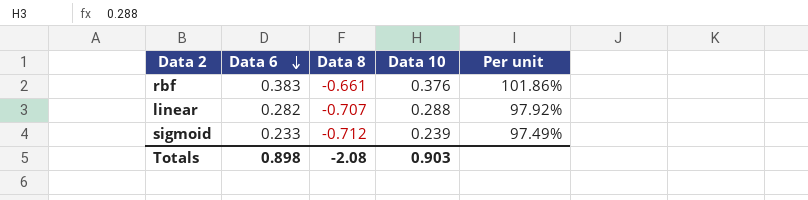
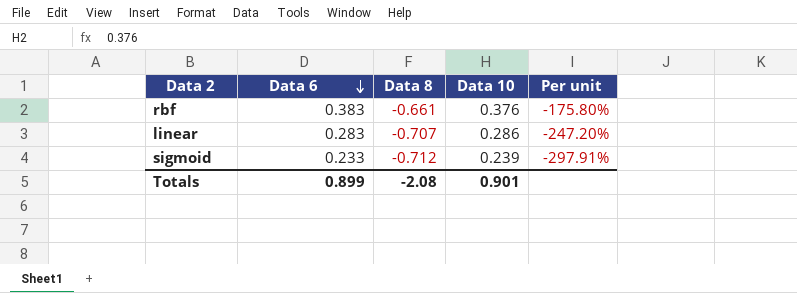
column Per unit | formula: [Data 6] / [Data 10] -> [Data 8] / [Data 10]
linear | Data 6: 0.282 -> 0.283
linear | Data 10: 0.288 -> 0.286
Totals | Data 6: 0.898 -> 0.899
Totals | Data 10: 0.903 -> 0.901

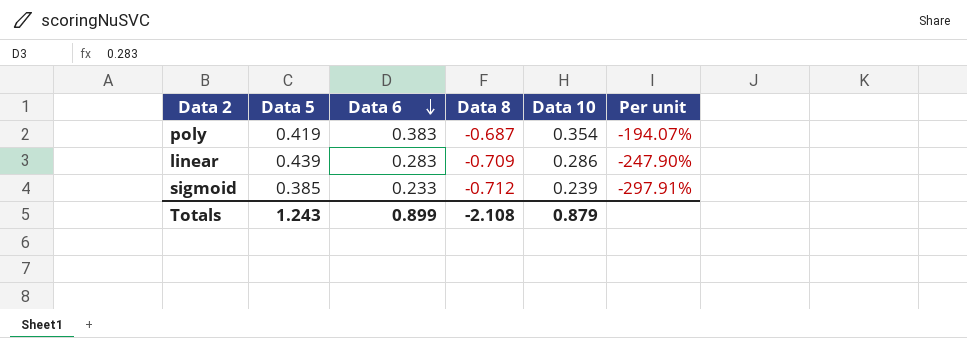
column Data 5 | position: none -> 2
row rbf: 0.383 | -0.661 | 0.376 | -175.80% -> none
row poly: none -> 0.419 | 0.383 | -0.687 | 0.354 | -194.07%
linear | Data 8: -0.707 -> -0.709
linear | Per unit: -247.20% -> -247.90%
Totals | Data 8: -2.08 -> -2.108
Totals | Data 10: 0.901 -> 0.879

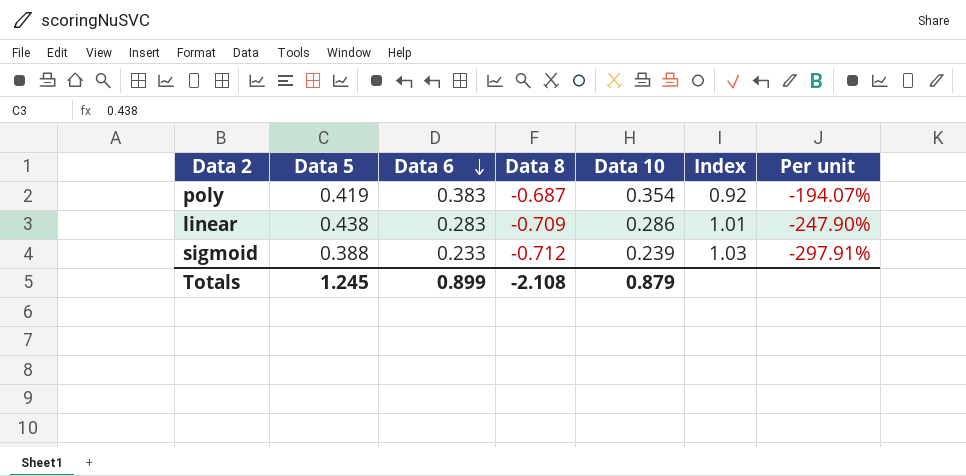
column Index | formula: none -> [Data 10] / [Data 6]
linear | Data 5: 0.439 -> 0.438
sigmoid | Data 5: 0.385 -> 0.388
Totals | Data 5: 1.243 -> 1.245

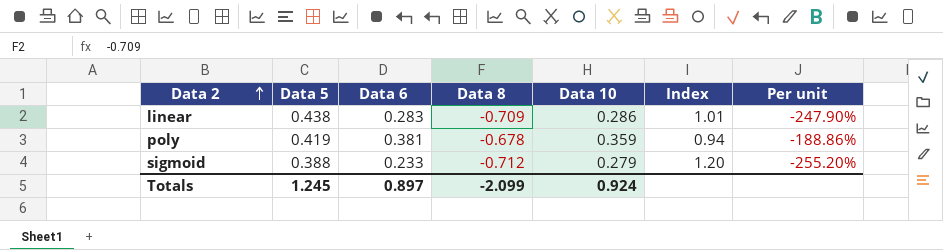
row order: Data 6 descending -> Data 2 ascending
poly | Data 6: 0.383 -> 0.381
poly | Data 8: -0.687 -> -0.678
poly | Data 10: 0.354 -> 0.359
poly | Index: 0.92 -> 0.94
poly | Per unit: -194.07% -> -188.86%
sigmoid | Data 10: 0.239 -> 0.279
sigmoid | Index: 1.03 -> 1.20
sigmoid | Per unit: -297.91% -> -255.20%
Totals | Data 6: 0.899 -> 0.897
Totals | Data 8: -2.108 -> -2.099
Totals | Data 10: 0.879 -> 0.924

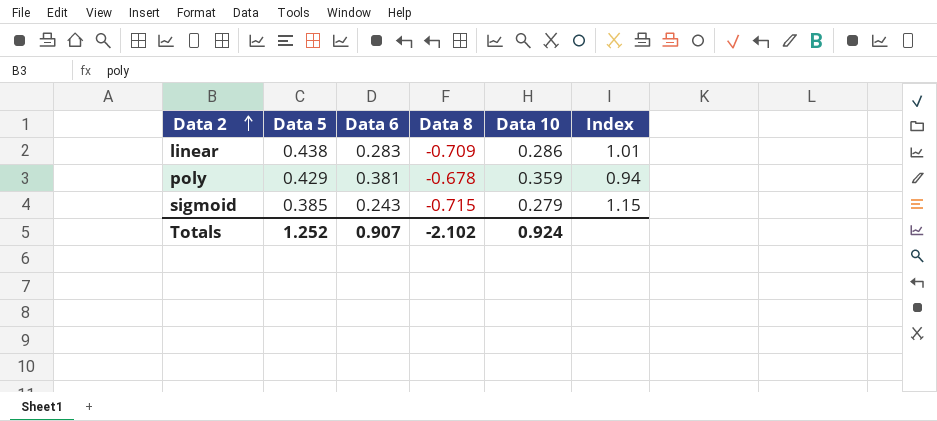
column Per unit | formula: [Data 8] / [Data 10] -> none
poly | Data 5: 0.419 -> 0.429
sigmoid | Data 5: 0.388 -> 0.385
sigmoid | Data 6: 0.233 -> 0.243
sigmoid | Data 8: -0.712 -> -0.715
sigmoid | Index: 1.20 -> 1.15
Totals | Data 5: 1.245 -> 1.252
Totals | Data 6: 0.897 -> 0.907
Totals | Data 8: -2.099 -> -2.102

